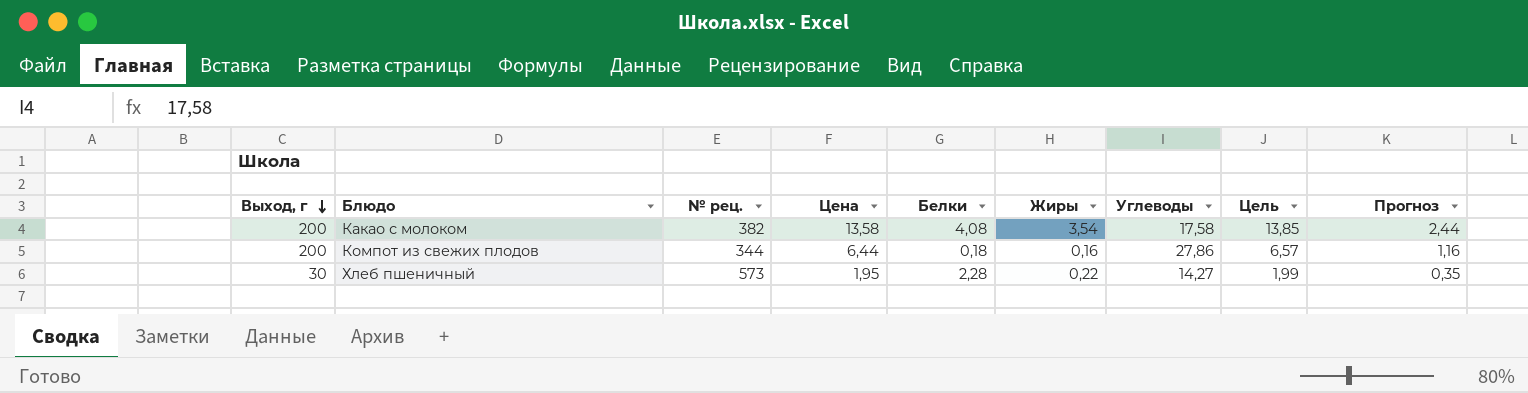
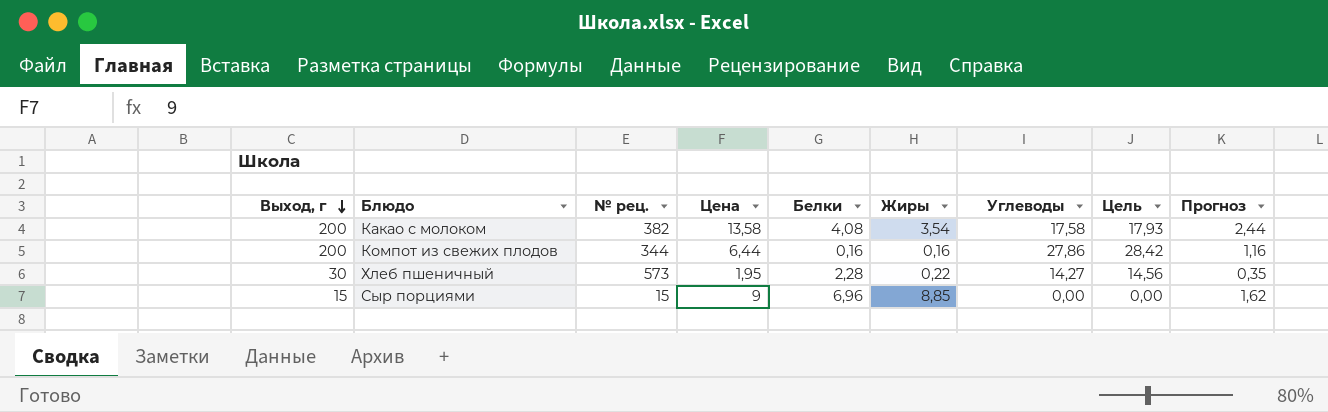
column Цель | formula: [Цена] * 1,02 -> [Углеводы] * 1,02
Компот из свежих плодов | Белки: 0,18 -> 0,16
row Сыр порциями: none -> 15 | 15 | 9 | 6,96 | 8,85 | 0,00 | 0,00 | 1,62

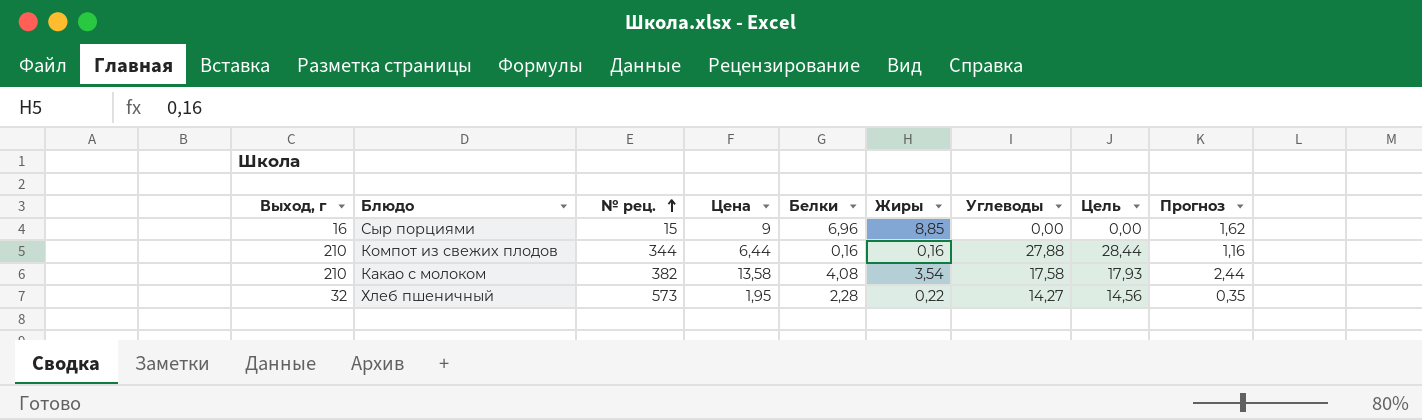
row order: Выход, г descending -> № рец. ascending
Сыр порциями | Выход, г: 15 -> 16
Компот из свежих плодов | Выход, г: 200 -> 210
Компот из свежих плодов | Углеводы: 27,86 -> 27,88
Компот из свежих плодов | Цель: 28,42 -> 28,44
Какао с молоком | Выход, г: 200 -> 210
Хлеб пшеничный | Выход, г: 30 -> 32

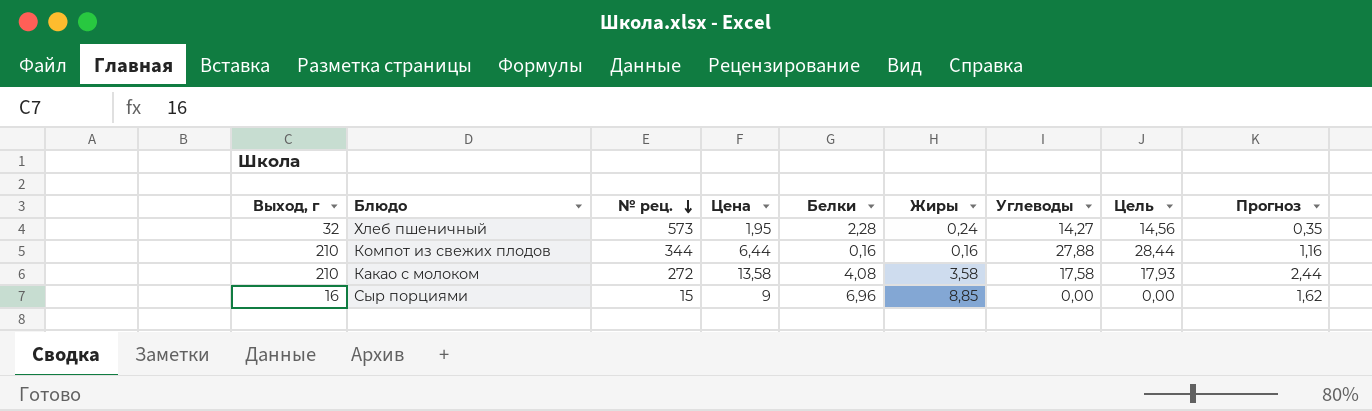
row order: № рец. ascending -> № рец. descending
Хлеб пшеничный | Жиры: 0,22 -> 0,24
Какао с молоком | № рец.: 382 -> 272
Какао с молоком | Жиры: 3,54 -> 3,58

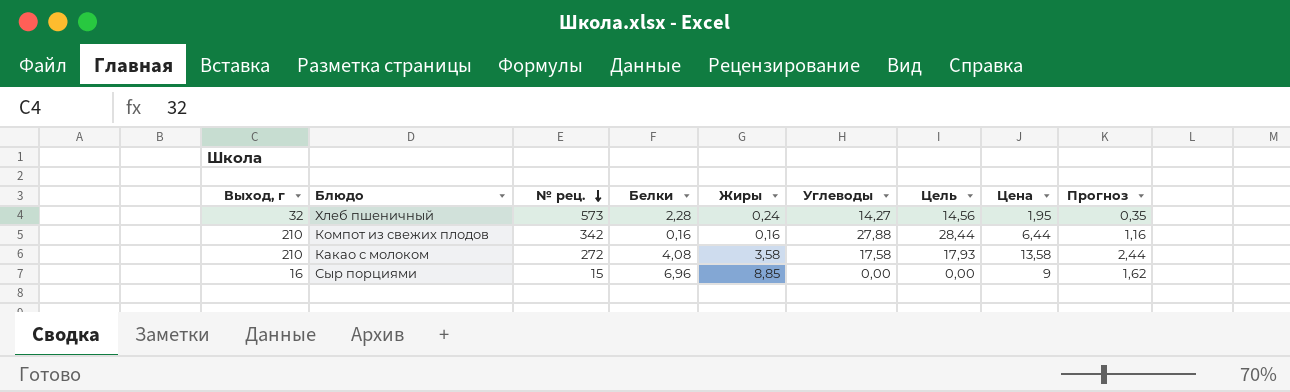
column Цена | position: 4 -> 8
Компот из свежих плодов | № рец.: 344 -> 342

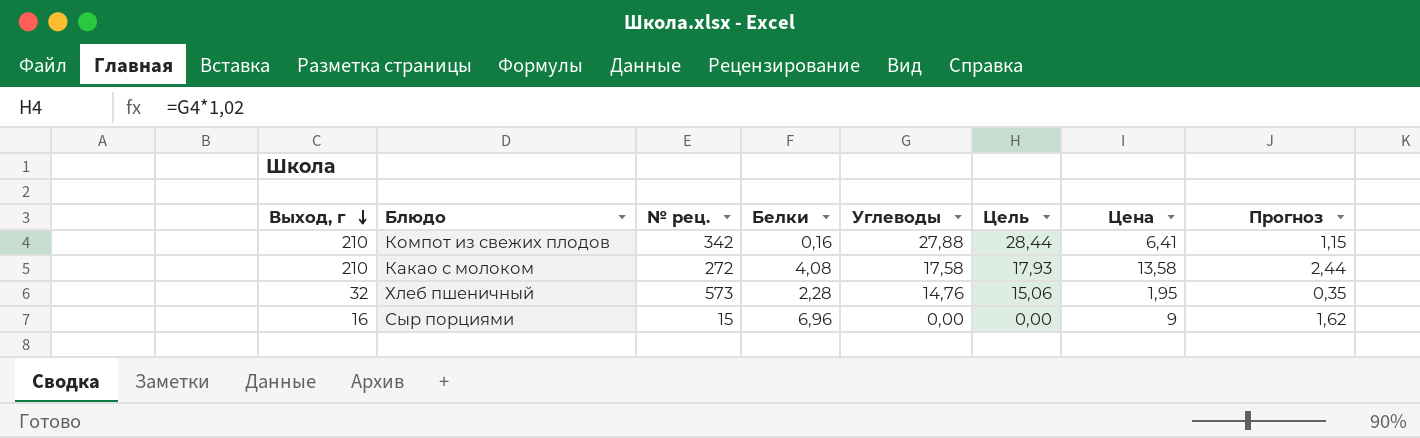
row order: № рец. descending -> Выход, г descending
column Жиры | position: 5 -> none
Компот из свежих плодов | Цена: 6,44 -> 6,41
Компот из свежих плодов | Прогноз: 1,16 -> 1,15
Хлеб пшеничный | Углеводы: 14,27 -> 14,76
Хлеб пшеничный | Цель: 14,56 -> 15,06

